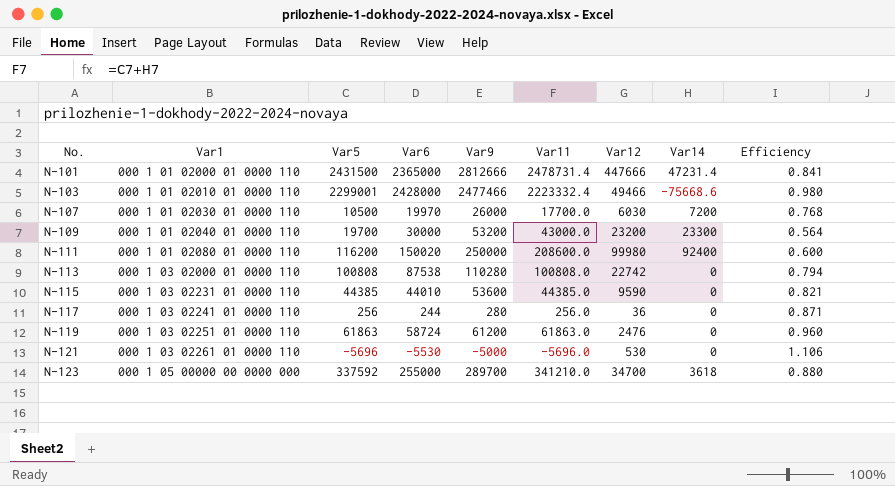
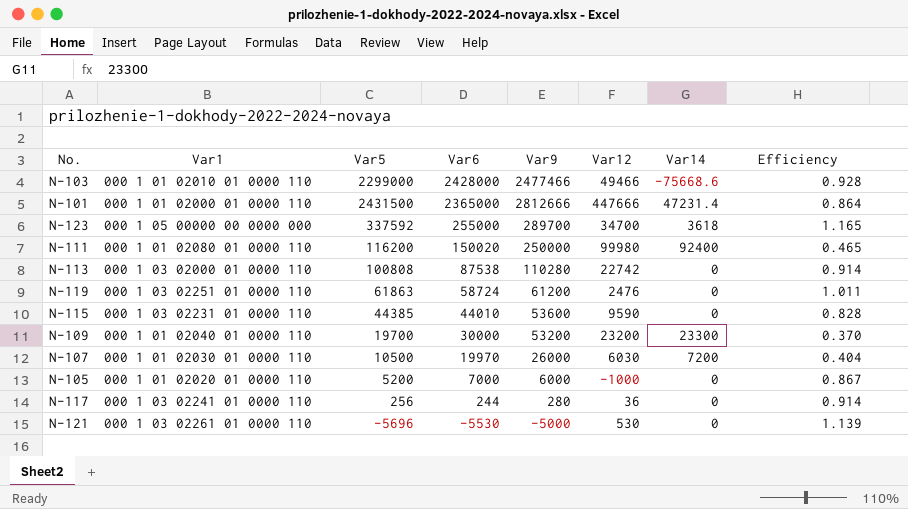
row order: No. ascending -> Var6 descending
column Var11 | formula: [Var5] + [Var14] -> none
column Efficiency | formula: [Var6] / [Var9] -> [Var5] / [Var9]
N-103 | Var5: 2299001 -> 2299000
row N-105: none -> 000 1 01 02020 01 0000 110 | 5200 | 7000 | 6000 | -1000 | 0 | 0.867

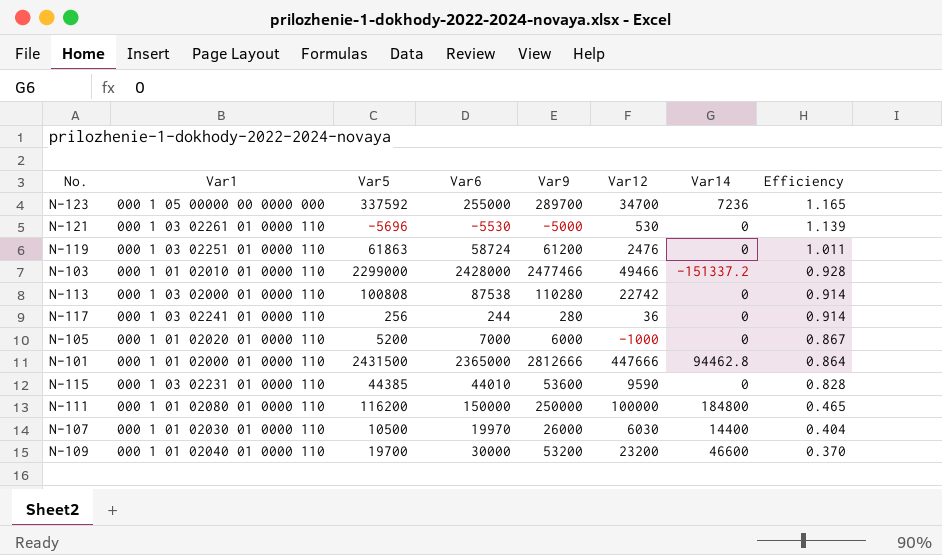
row order: Var6 descending -> Efficiency descending
N-123 | Var14: 3618 -> 7236
N-103 | Var14: -75668.6 -> -151337.2
N-101 | Var14: 47231.4 -> 94462.8
N-111 | Var6: 150020 -> 150000
N-111 | Var12: 99980 -> 100000
N-111 | Var14: 92400 -> 184800
N-107 | Var14: 7200 -> 14400
N-109 | Var14: 23300 -> 46600

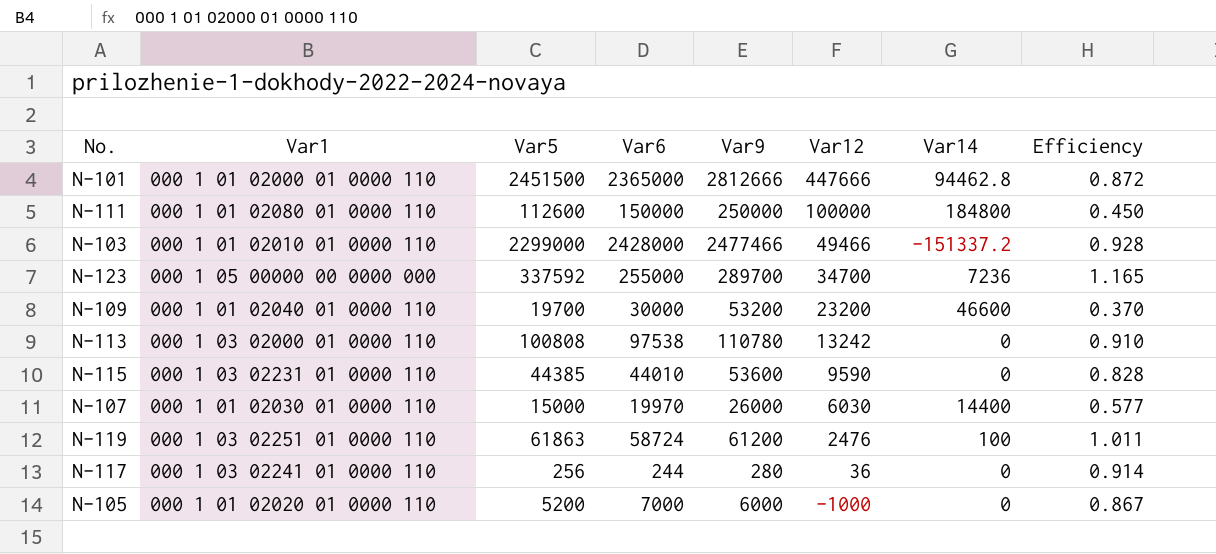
row order: Efficiency descending -> Var12 descending
row N-121: 000 1 03 02261 01 0000 110 | -5696 | -5530 | -5000 | 530 | 0 | 1.139 -> none
N-101 | Var5: 2431500 -> 2451500
N-101 | Efficiency: 0.864 -> 0.872
N-111 | Var5: 116200 -> 112600
N-111 | Efficiency: 0.465 -> 0.450
N-113 | Var6: 87538 -> 97538
N-113 | Var9: 110280 -> 110780
N-113 | Var12: 22742 -> 13242
N-113 | Efficiency: 0.914 -> 0.910
N-107 | Var5: 10500 -> 15000
N-107 | Efficiency: 0.404 -> 0.577
N-119 | Var14: 0 -> 100

